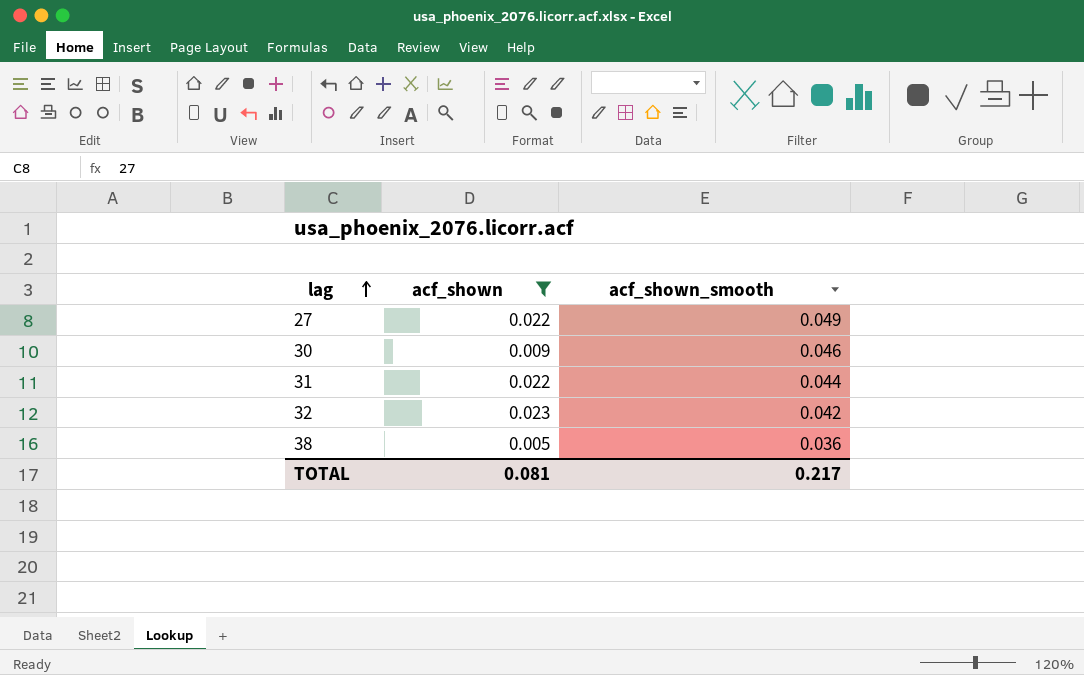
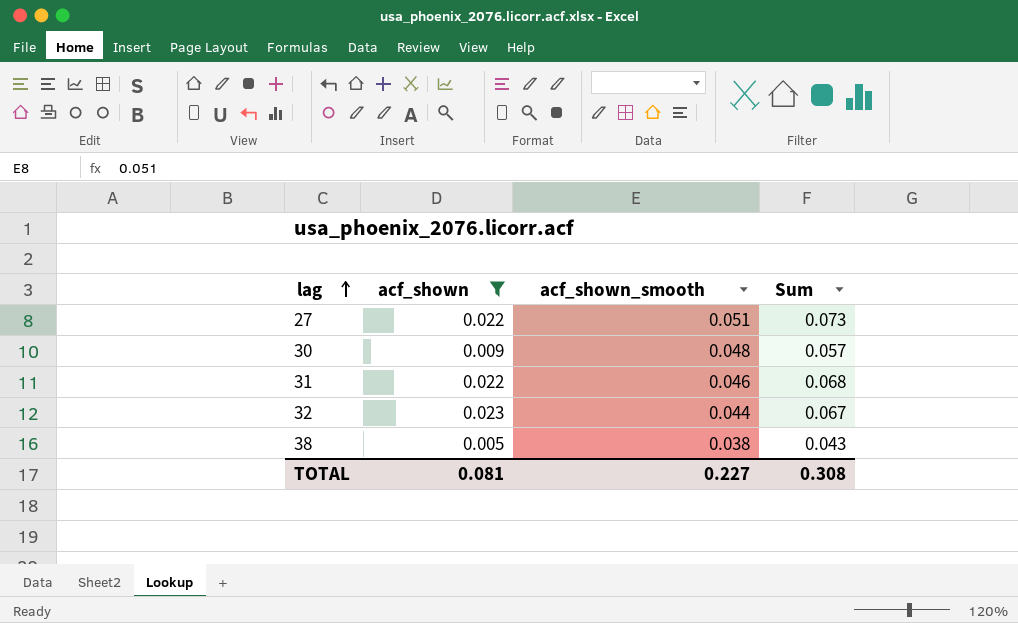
column Sum | formula: none -> [acf_shown] + [acf_shown_smooth]
27 | acf_shown_smooth: 0.049 -> 0.051
30 | acf_shown_smooth: 0.046 -> 0.048
31 | acf_shown_smooth: 0.044 -> 0.046
32 | acf_shown_smooth: 0.042 -> 0.044
38 | acf_shown_smooth: 0.036 -> 0.038
TOTAL | acf_shown_smooth: 0.217 -> 0.227

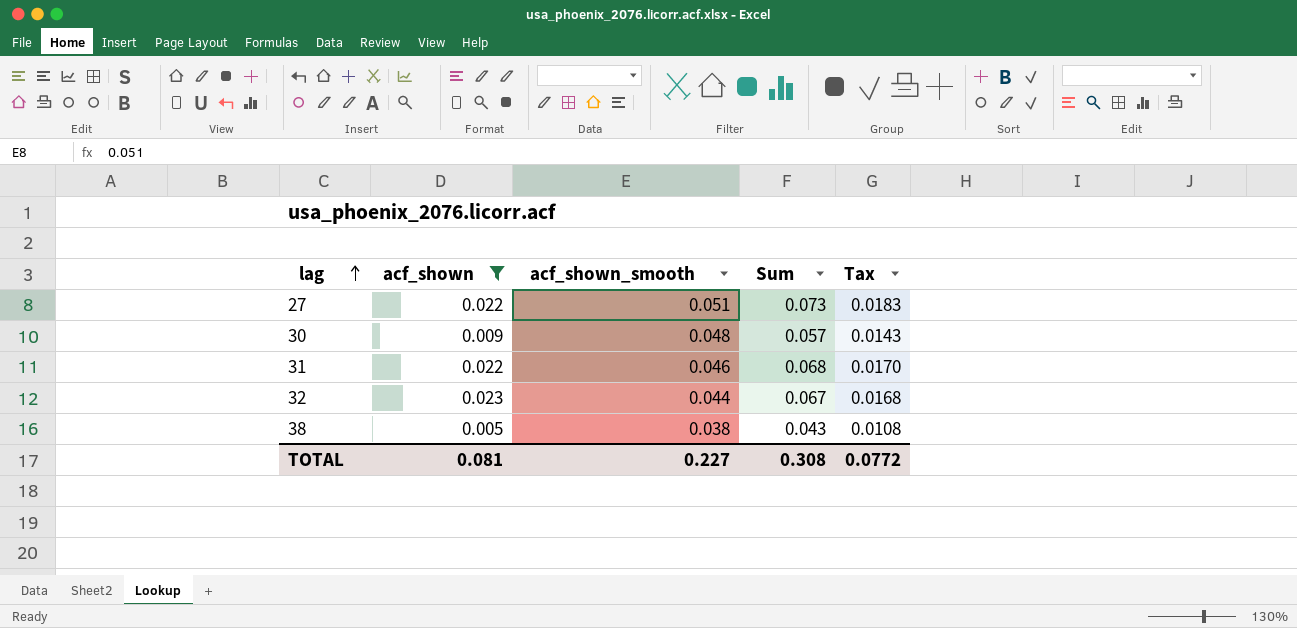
column Tax | formula: none -> [Sum] * 0.25

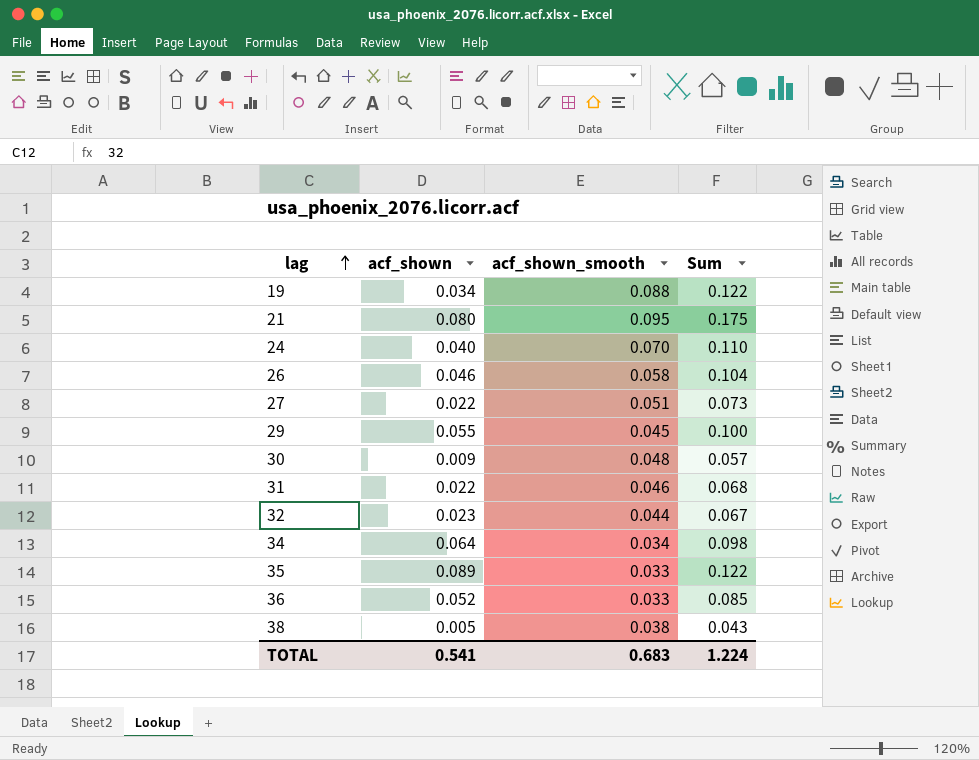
filter: acf_shown <= 0.023 -> none
column Tax | formula: [Sum] * 0.25 -> none
TOTAL | acf_shown: 0.081 -> 0.541
TOTAL | acf_shown_smooth: 0.227 -> 0.683
TOTAL | Sum: 0.308 -> 1.224

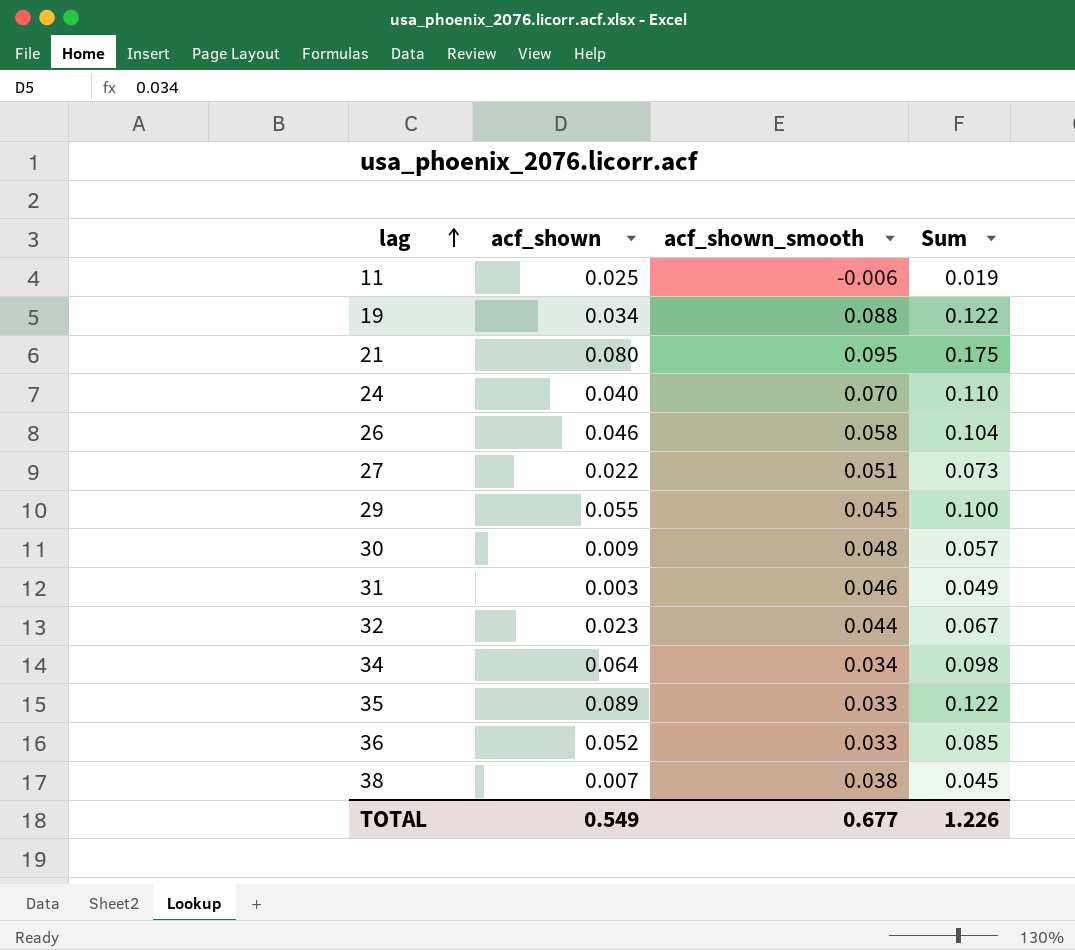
row 11: none -> 0.025 | -0.006 | 0.019
31 | acf_shown: 0.022 -> 0.003
31 | Sum: 0.068 -> 0.049
38 | acf_shown: 0.005 -> 0.007
38 | Sum: 0.043 -> 0.045
TOTAL | acf_shown: 0.541 -> 0.549
TOTAL | acf_shown_smooth: 0.683 -> 0.677
TOTAL | Sum: 1.224 -> 1.226

